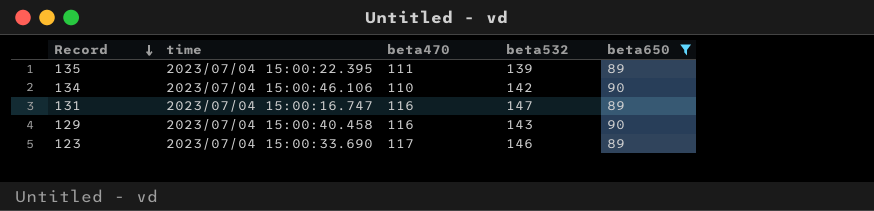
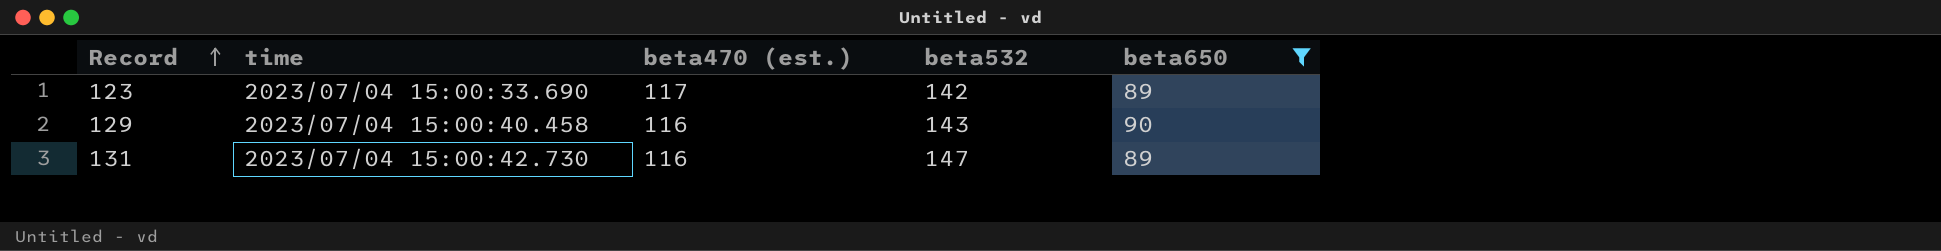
row order: Record descending -> Record ascending
column name: beta470 -> beta470 (est.)
row 135: 2023/07/04 15:00:22.395 | 111 | 139 | 89 -> none
row 134: 2023/07/04 15:00:46.106 | 110 | 142 | 90 -> none
123 | beta532: 146 -> 142
131 | time: 2023/07/04 15:00:16.747 -> 2023/07/04 15:00:42.730

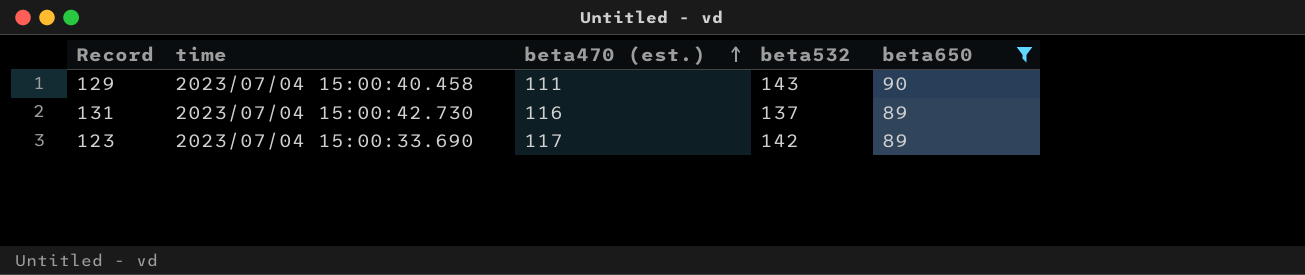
row order: Record ascending -> beta470 (est.) ascending
129 | beta470 (est.): 116 -> 111
131 | beta532: 147 -> 137

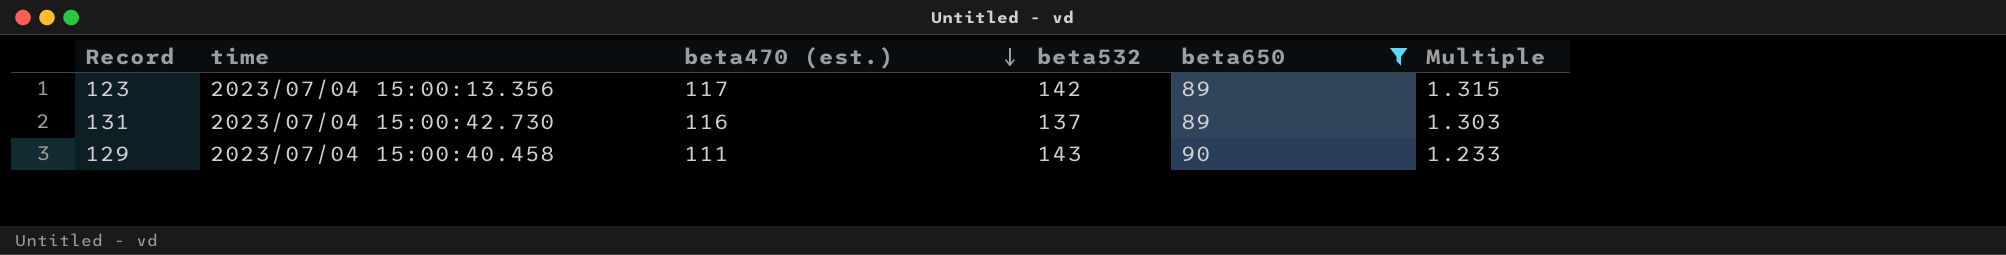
row order: beta470 (est.) ascending -> beta470 (est.) descending
column Multiple | formula: none -> [beta470 (est.)] / [beta650]
123 | time: 2023/07/04 15:00:33.690 -> 2023/07/04 15:00:13.356

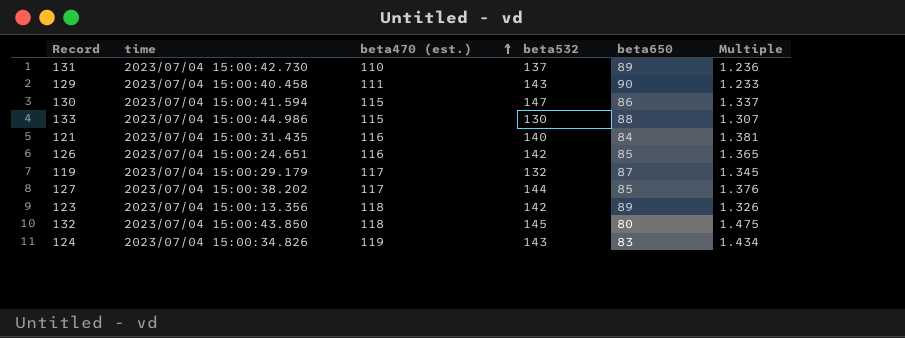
filter: beta650 >= 89 -> none
row order: beta470 (est.) descending -> beta470 (est.) ascending
131 | beta470 (est.): 116 -> 110
131 | Multiple: 1.303 -> 1.236
123 | beta470 (est.): 117 -> 118
123 | Multiple: 1.315 -> 1.326

